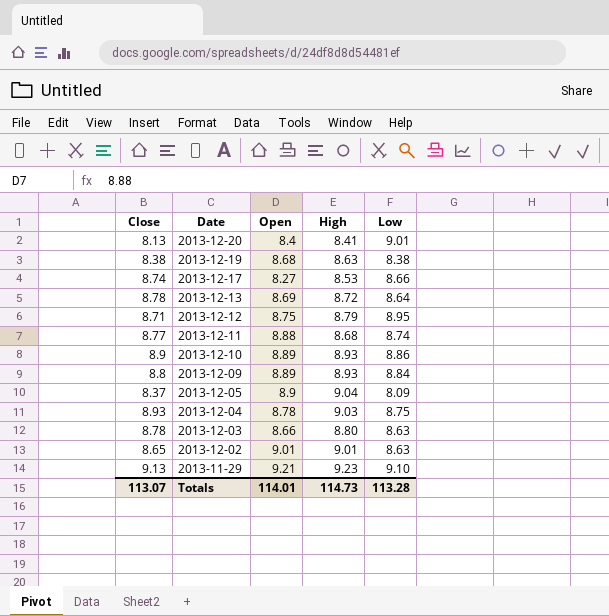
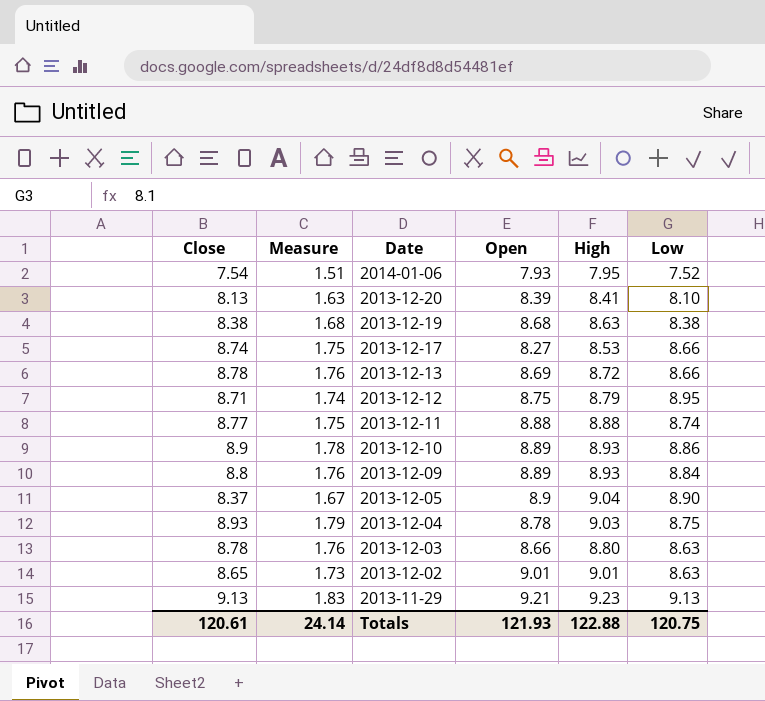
column Measure | formula: none -> [Close] * 0.2
row 2014-01-06: none -> 7.54 | 1.51 | 7.93 | 7.95 | 7.52
2013-12-20 | Open: 8.4 -> 8.39
2013-12-20 | Low: 9.01 -> 8.10
2013-12-13 | Low: 8.64 -> 8.66
2013-12-11 | High: 8.68 -> 8.88
2013-12-05 | Low: 8.09 -> 8.90
2013-11-29 | Low: 9.10 -> 9.13
Totals | Close: 113.07 -> 120.61
Totals | Open: 114.01 -> 121.93
Totals | High: 114.73 -> 122.88
Totals | Low: 113.28 -> 120.75

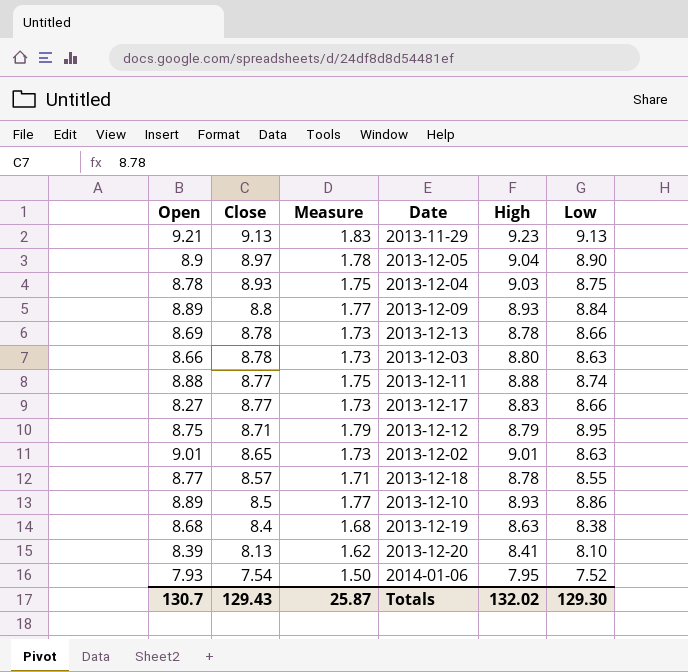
row order: Date descending -> Close descending
column Open | position: 4 -> 1
column Measure | formula: [Close] * 0.2 -> [Low] * 0.2
2013-12-05 | Close: 8.37 -> 8.97
2013-12-13 | High: 8.72 -> 8.78
2013-12-17 | Close: 8.74 -> 8.77
2013-12-17 | High: 8.53 -> 8.83
row 2013-12-18: none -> 8.77 | 8.57 | 1.71 | 8.78 | 8.55
2013-12-10 | Close: 8.9 -> 8.5
2013-12-19 | Close: 8.38 -> 8.4
Totals | Open: 121.93 -> 130.7
Totals | Close: 120.61 -> 129.43
Totals | Measure: 24.14 -> 25.87
Totals | High: 122.88 -> 132.02
Totals | Low: 120.75 -> 129.30

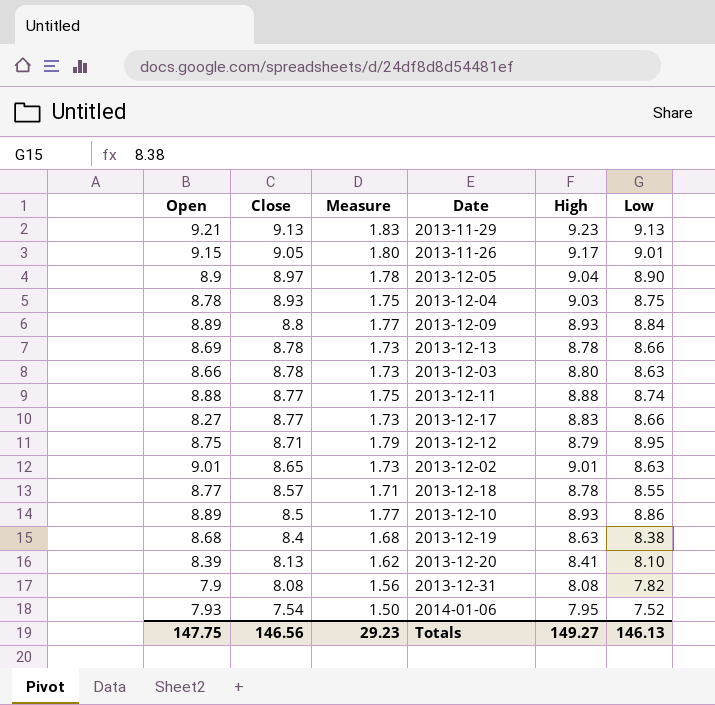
row 2013-11-26: none -> 9.15 | 9.05 | 1.80 | 9.17 | 9.01
row 2013-12-31: none -> 7.9 | 8.08 | 1.56 | 8.08 | 7.82
Totals | Open: 130.7 -> 147.75
Totals | Close: 129.43 -> 146.56
Totals | Measure: 25.87 -> 29.23
Totals | High: 132.02 -> 149.27
Totals | Low: 129.30 -> 146.13

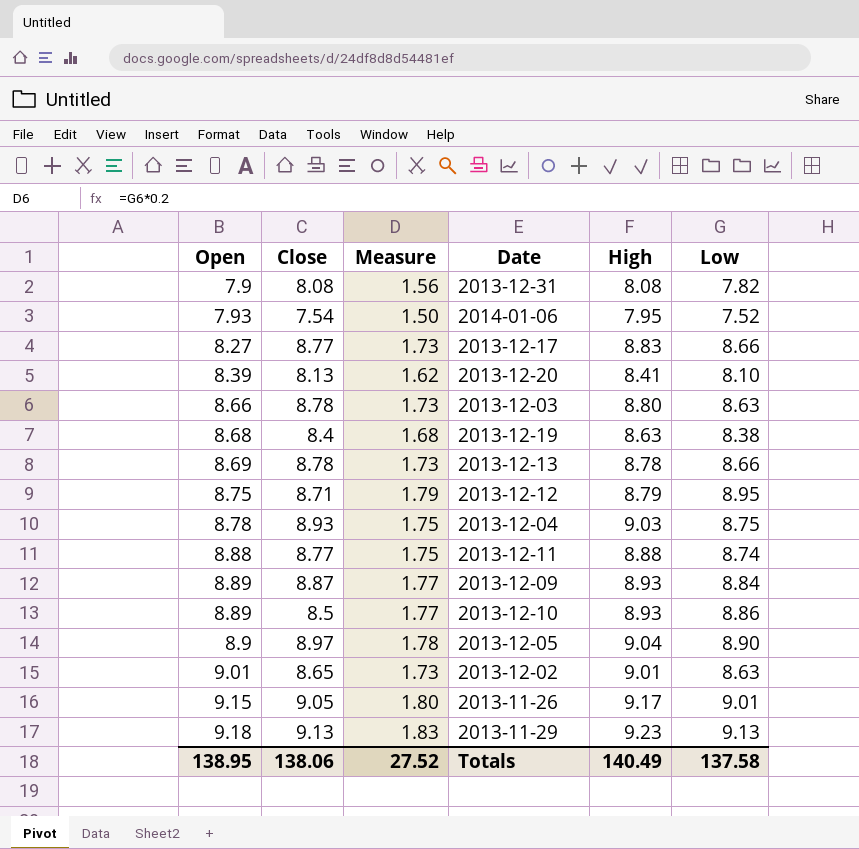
row order: Close descending -> Open ascending
row 2013-12-18: 8.77 | 8.57 | 1.71 | 8.78 | 8.55 -> none
2013-12-09 | Close: 8.8 -> 8.87
2013-11-29 | Open: 9.21 -> 9.18
Totals | Open: 147.75 -> 138.95
Totals | Close: 146.56 -> 138.06
Totals | Measure: 29.23 -> 27.52
Totals | High: 149.27 -> 140.49
Totals | Low: 146.13 -> 137.58

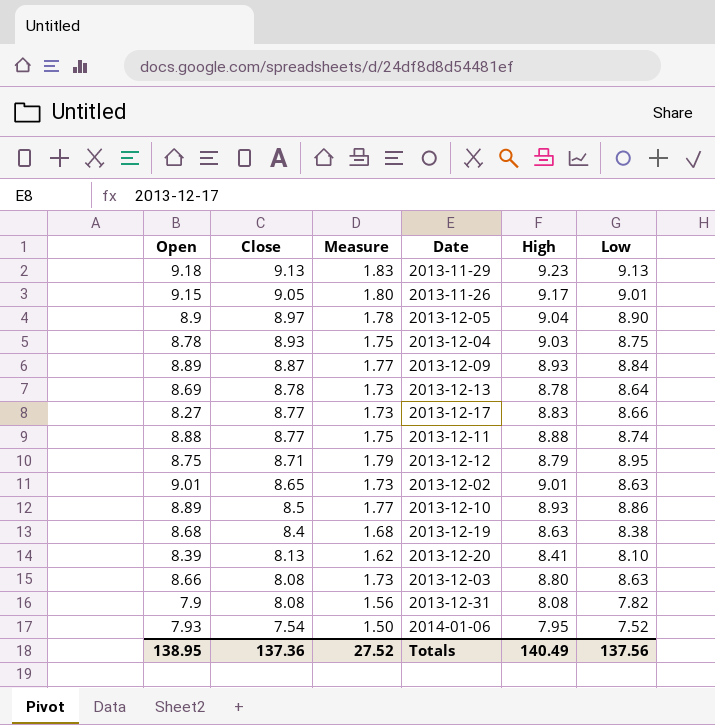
row order: Open ascending -> Close descending
2013-12-13 | Low: 8.66 -> 8.64
2013-12-03 | Close: 8.78 -> 8.08
Totals | Close: 138.06 -> 137.36
Totals | Low: 137.58 -> 137.56

